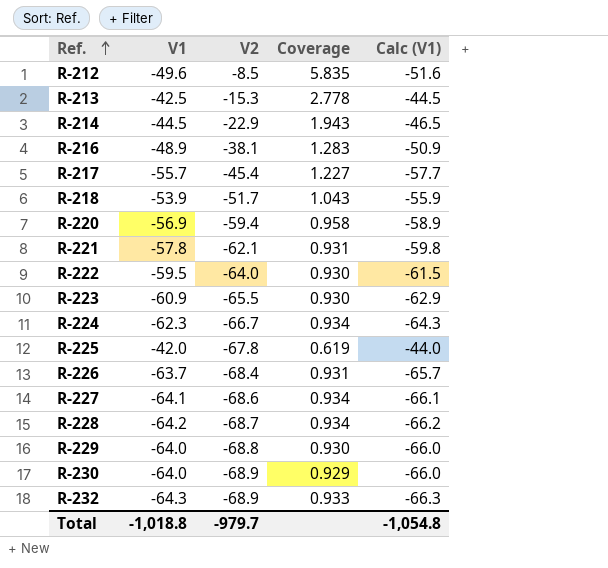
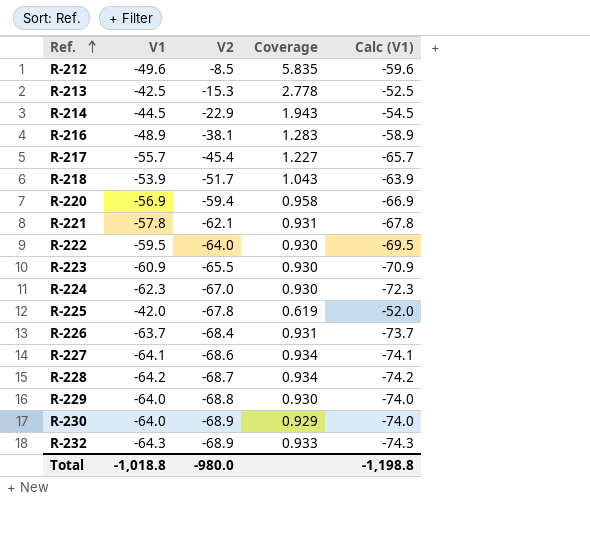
column Calc (V1) | formula: [V1] - 2 -> [V1] - 10
R-224 | V2: -66.7 -> -67.0
R-224 | Coverage: 0.934 -> 0.930
Total | V2: -979.7 -> -980.0
Total | Calc (V1): -1,054.8 -> -1,198.8

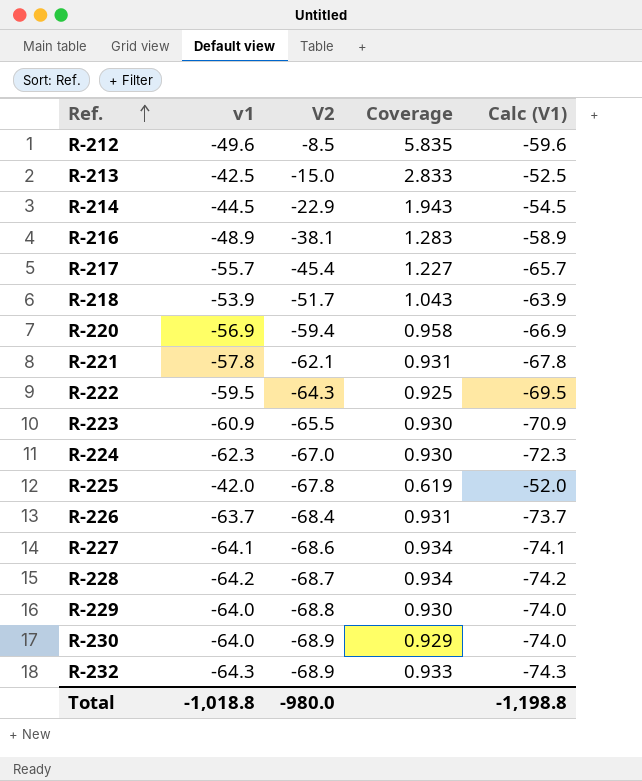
column name: V1 -> v1
R-213 | V2: -15.3 -> -15.0
R-213 | Coverage: 2.778 -> 2.833
R-222 | V2: -64.0 -> -64.3
R-222 | Coverage: 0.930 -> 0.925

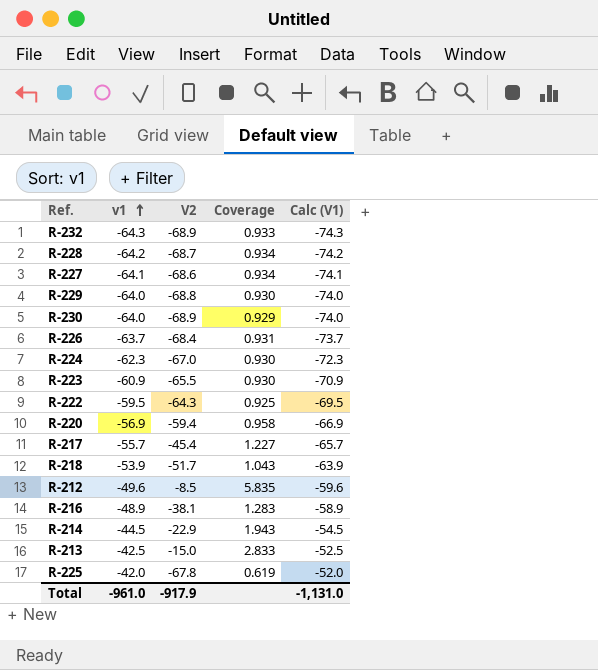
row order: Ref. ascending -> v1 ascending
row R-221: -57.8 | -62.1 | 0.931 | -67.8 -> none
Total | v1: -1,018.8 -> -961.0
Total | V2: -980.0 -> -917.9
Total | Calc (V1): -1,198.8 -> -1,131.0

